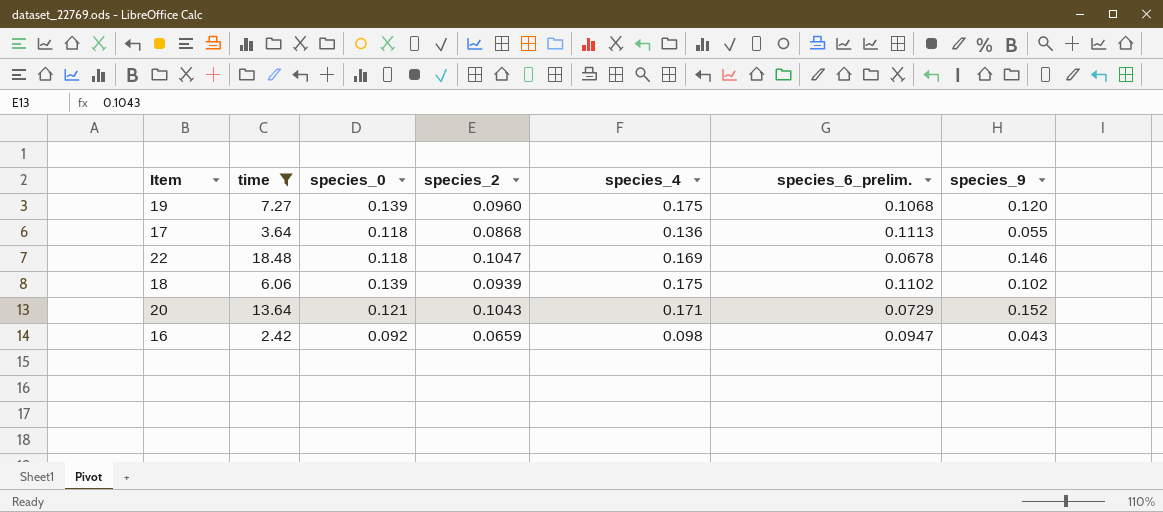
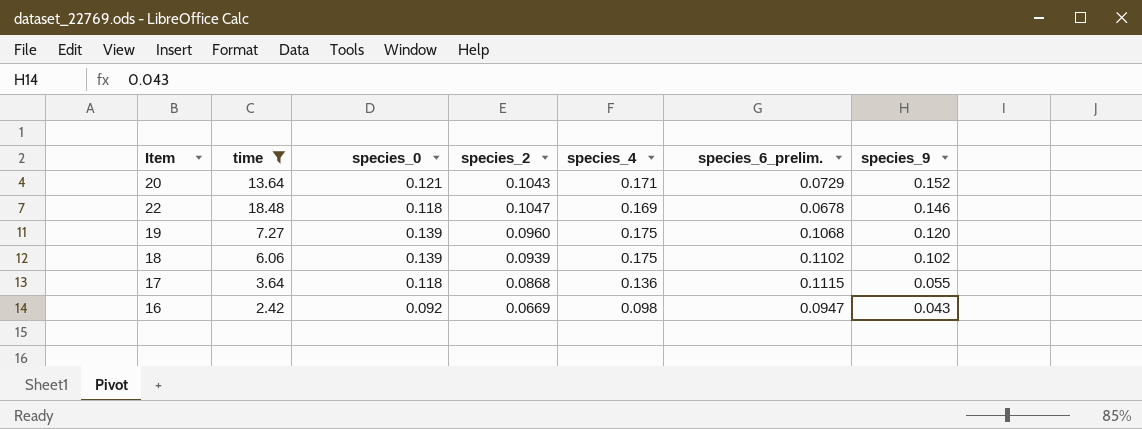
row order: none -> species_9 descending
17 | species_6_prelim.: 0.1113 -> 0.1115
16 | species_2: 0.0659 -> 0.0669

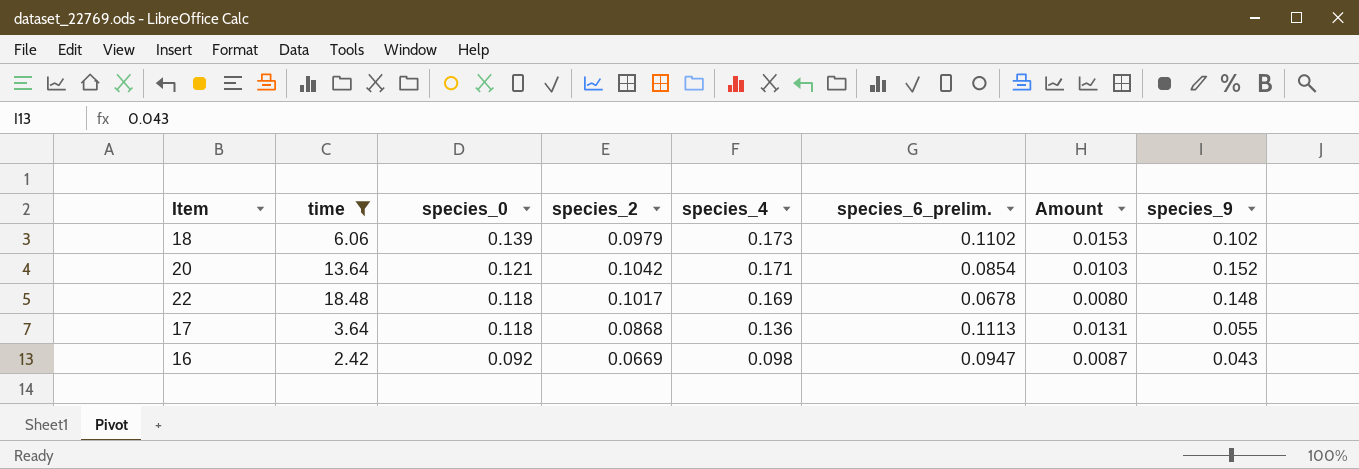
row order: species_9 descending -> species_0 descending
column Amount | formula: none -> [species_0] * [species_6_prelim.]
row 19: 7.27 | 0.139 | 0.0960 | 0.175 | 0.1068 | 0.120 -> none
18 | species_2: 0.0939 -> 0.0979
18 | species_4: 0.175 -> 0.173
20 | species_2: 0.1043 -> 0.1042
20 | species_6_prelim.: 0.0729 -> 0.0854
22 | species_2: 0.1047 -> 0.1017
22 | species_9: 0.146 -> 0.148
17 | species_6_prelim.: 0.1115 -> 0.1113

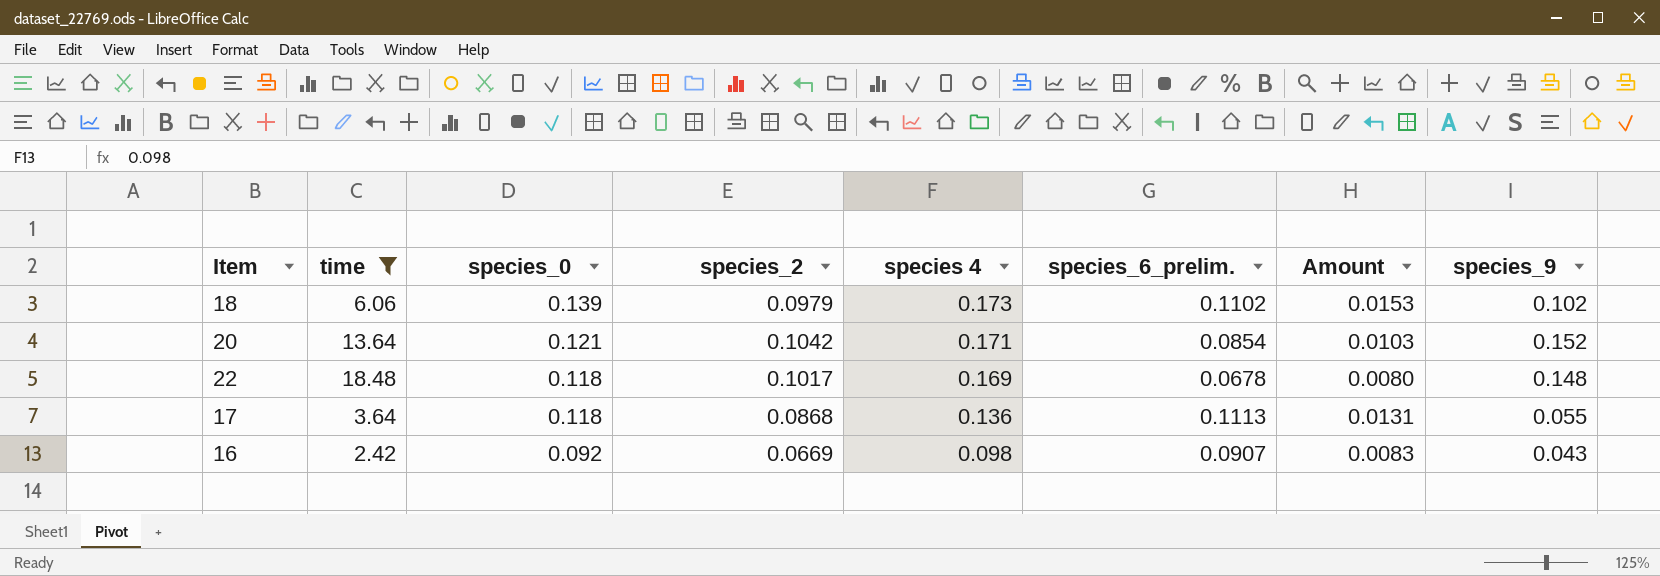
column name: species_4 -> species 4
16 | species_6_prelim.: 0.0947 -> 0.0907
16 | Amount: 0.0087 -> 0.0083

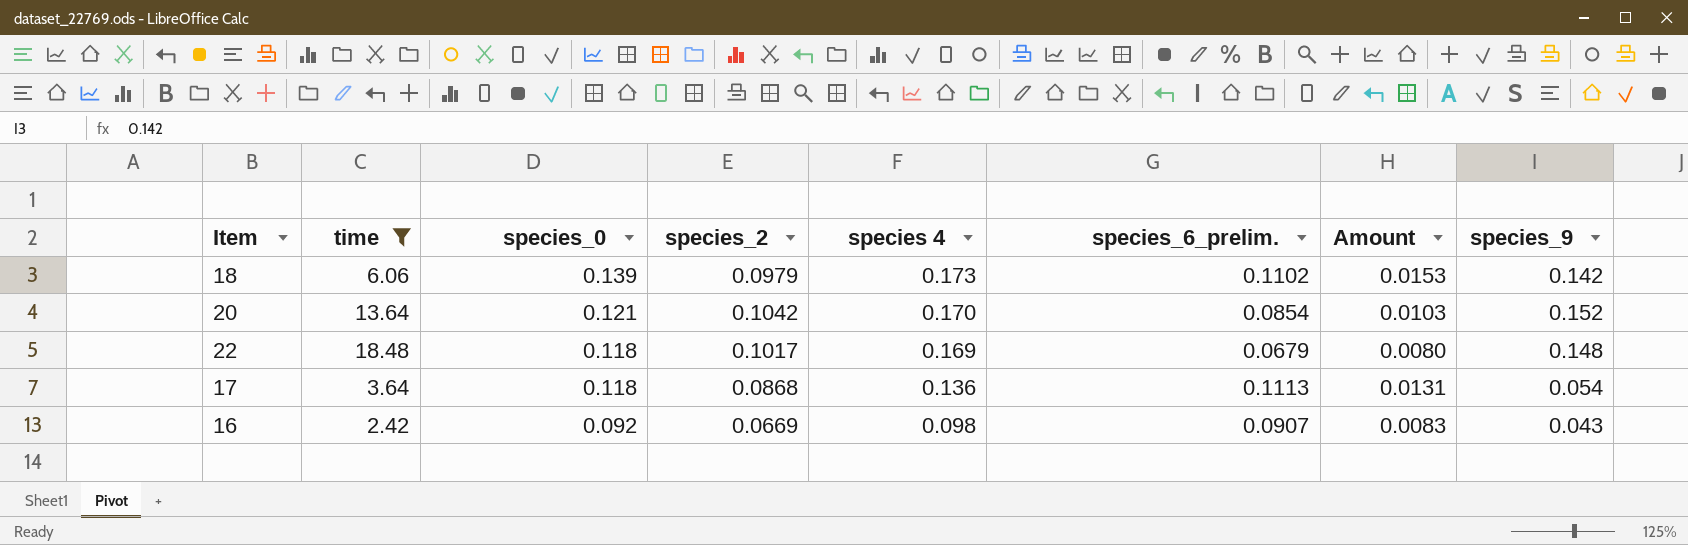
18 | species_9: 0.102 -> 0.142
20 | species 4: 0.171 -> 0.170
22 | species_6_prelim.: 0.0678 -> 0.0679
17 | species_9: 0.055 -> 0.054

